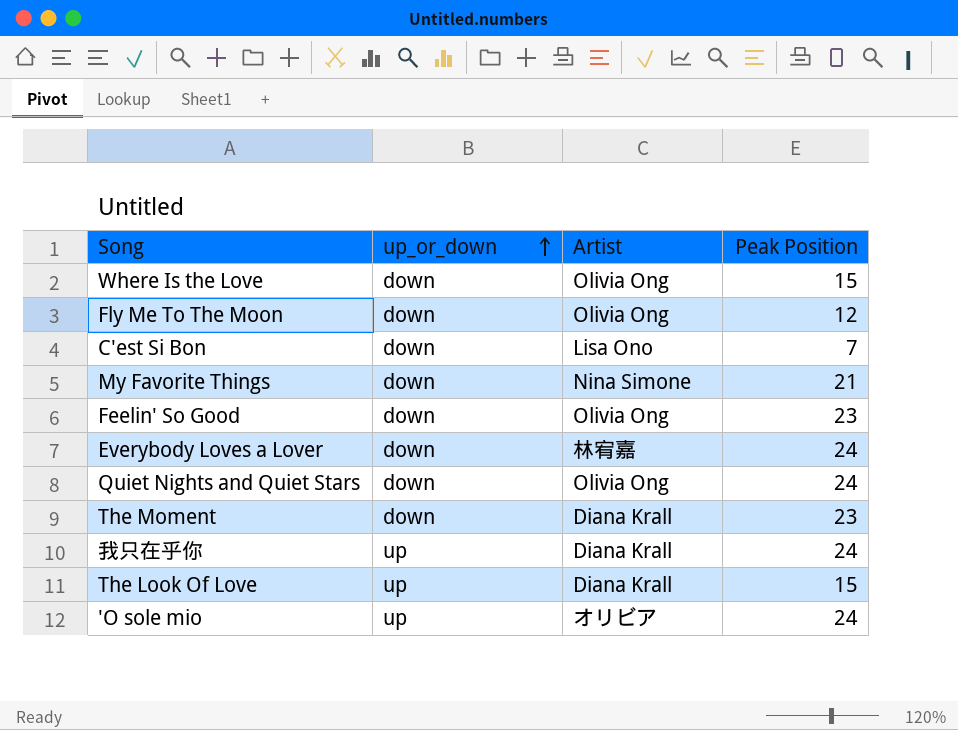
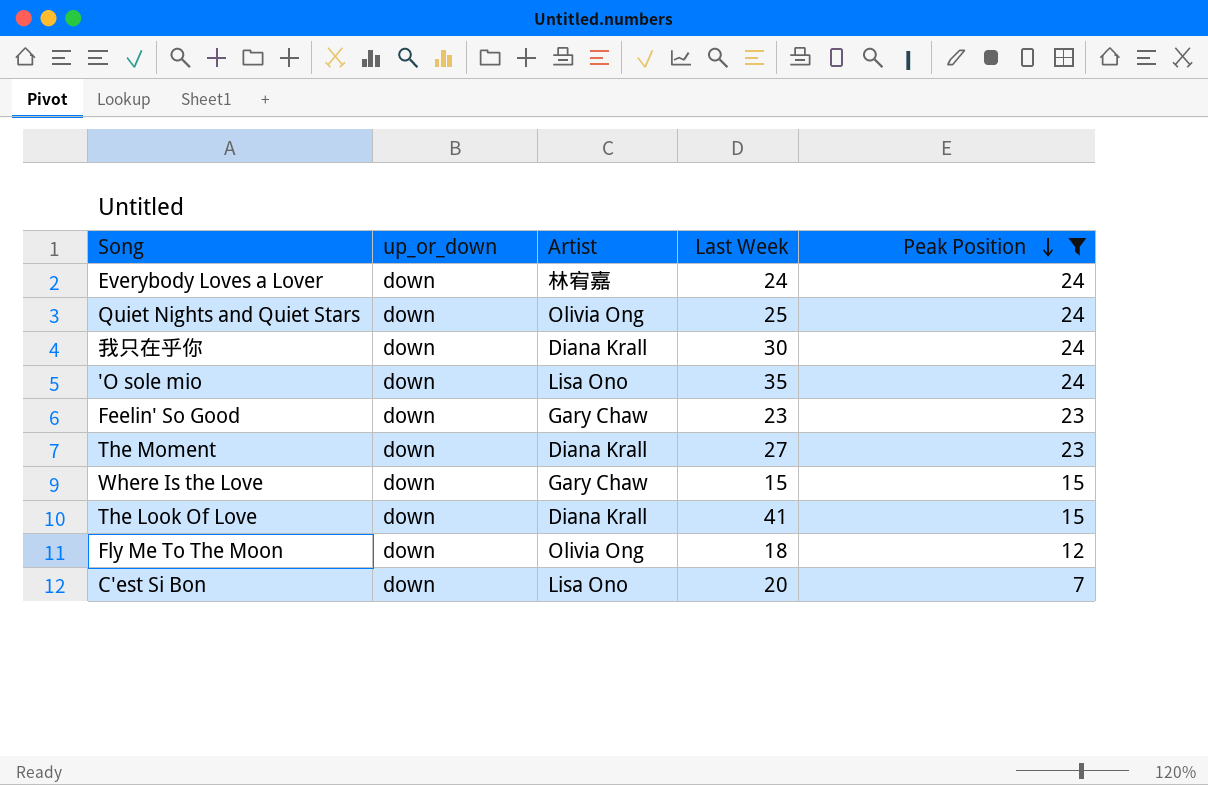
filter: none -> Peak Position != 21
row order: up_or_down ascending -> Peak Position descending
column Last Week | position: none -> 4
我只在乎你 | up_or_down: up -> down
'O sole mio | up_or_down: up -> down
'O sole mio | Artist: オリビア -> Lisa Ono
Feelin' So Good | Artist: Olivia Ong -> Gary Chaw
Where Is the Love | Artist: Olivia Ong -> Gary Chaw
The Look Of Love | up_or_down: up -> down

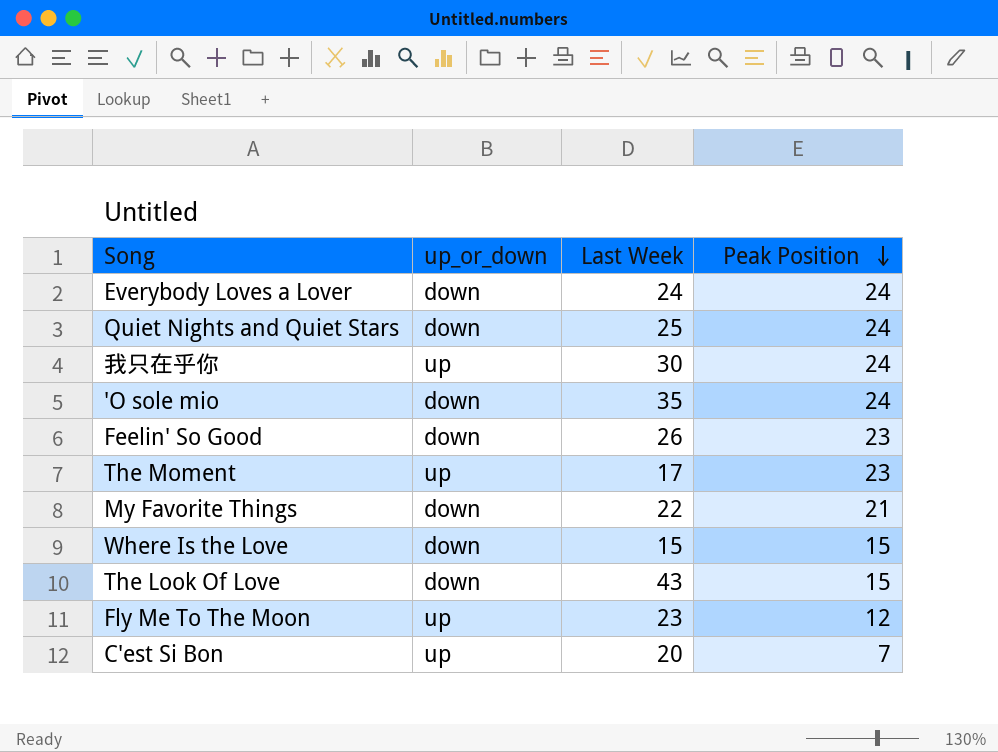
filter: Peak Position != 21 -> none
column Artist | position: 3 -> none
我只在乎你 | up_or_down: down -> up
Feelin' So Good | Last Week: 23 -> 26
The Moment | up_or_down: down -> up
The Moment | Last Week: 27 -> 17
The Look Of Love | Last Week: 41 -> 43
Fly Me To The Moon | up_or_down: down -> up
Fly Me To The Moon | Last Week: 18 -> 23
C'est Si Bon | up_or_down: down -> up

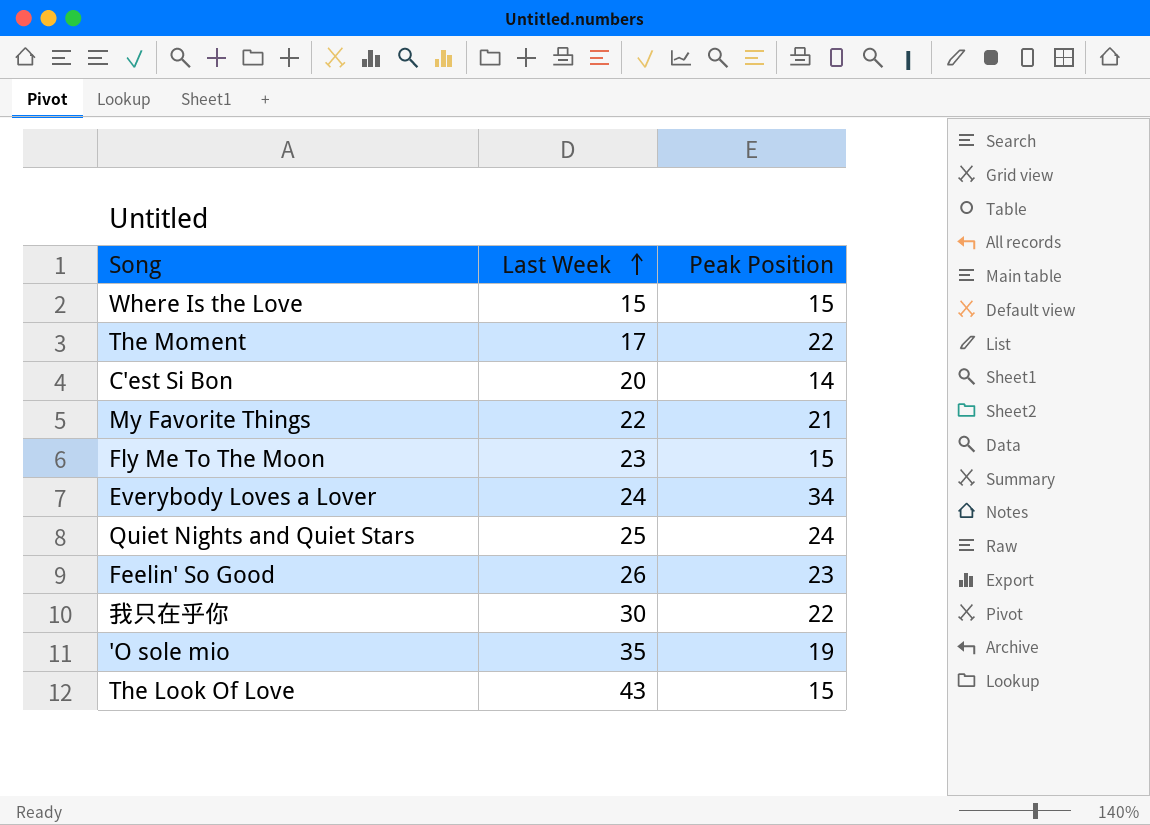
row order: Peak Position descending -> Last Week ascending
column up_or_down | position: 2 -> none
The Moment | Peak Position: 23 -> 22
C'est Si Bon | Peak Position: 7 -> 14
Fly Me To The Moon | Peak Position: 12 -> 15
Everybody Loves a Lover | Peak Position: 24 -> 34
我只在乎你 | Peak Position: 24 -> 22
'O sole mio | Peak Position: 24 -> 19

